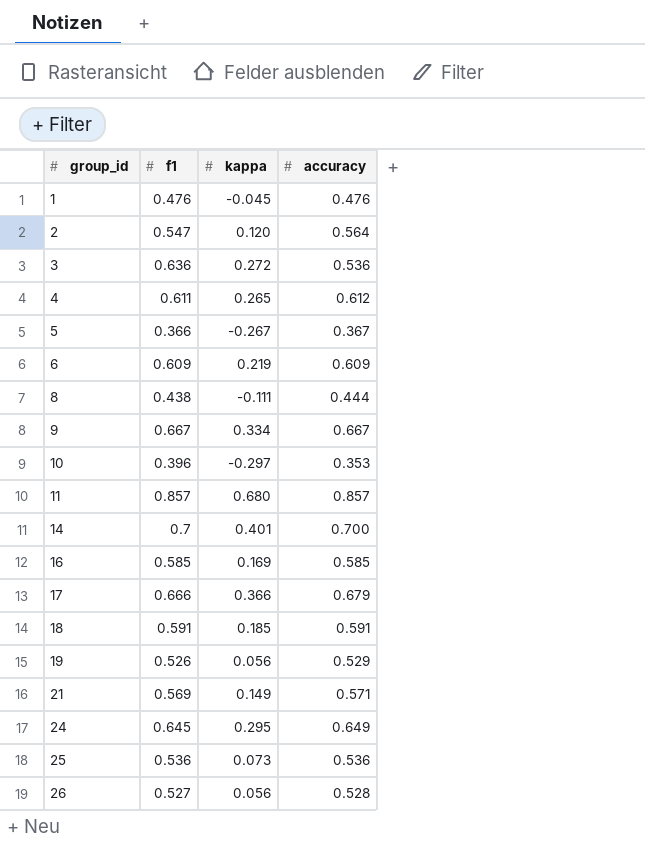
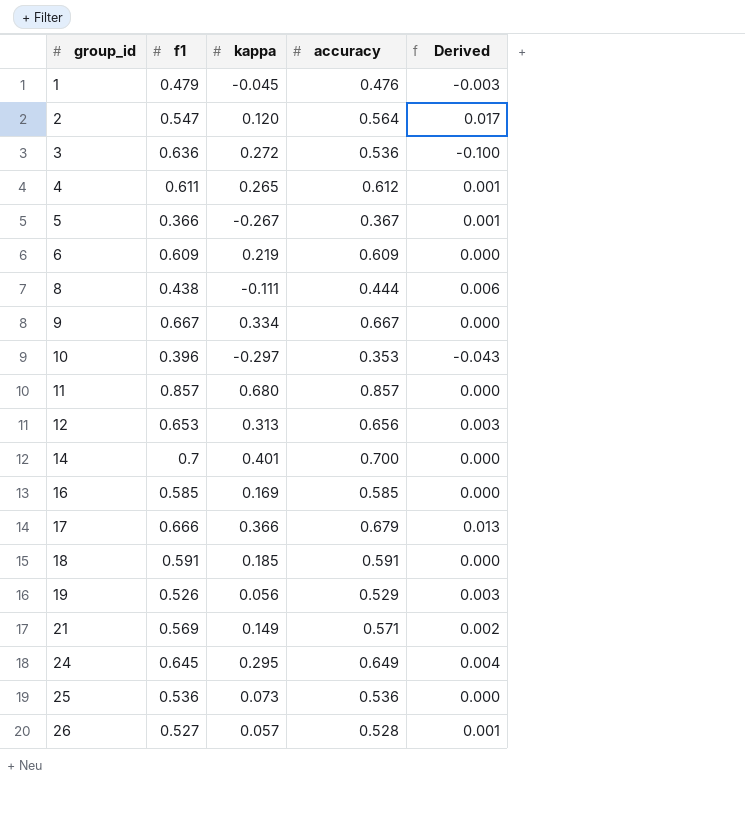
column Derived | formula: none -> [accuracy] - [f1]
1 | f1: 0.476 -> 0.479
row 12: none -> 0.653 | 0.313 | 0.656 | 0.003
26 | kappa: 0.056 -> 0.057

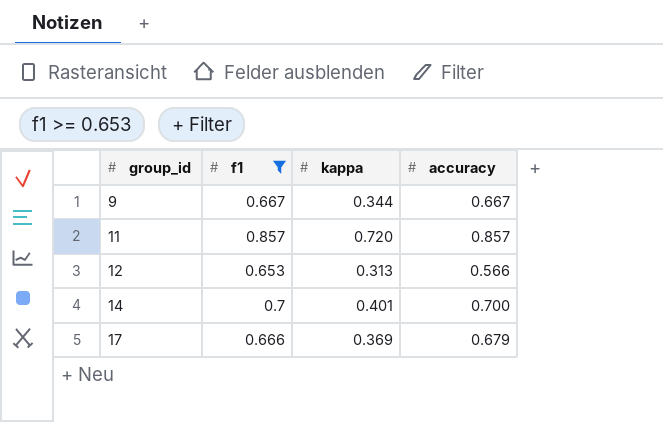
filter: none -> f1 >= 0.653
column Derived | formula: [accuracy] - [f1] -> none
9 | kappa: 0.334 -> 0.344
11 | kappa: 0.680 -> 0.720
12 | accuracy: 0.656 -> 0.566
17 | kappa: 0.366 -> 0.369

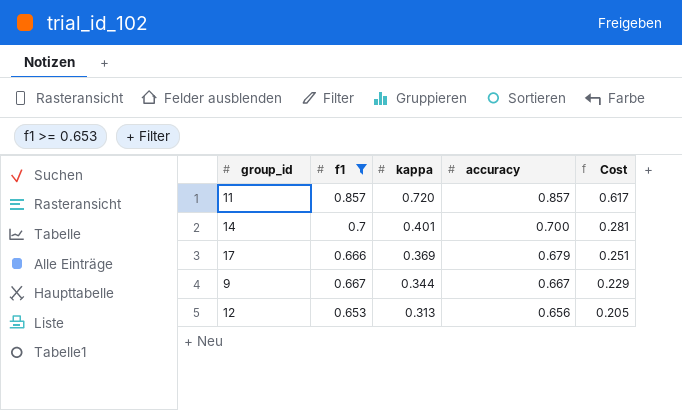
row order: group_id ascending -> kappa descending
column Cost | formula: none -> [kappa] * [accuracy]
12 | accuracy: 0.566 -> 0.656

